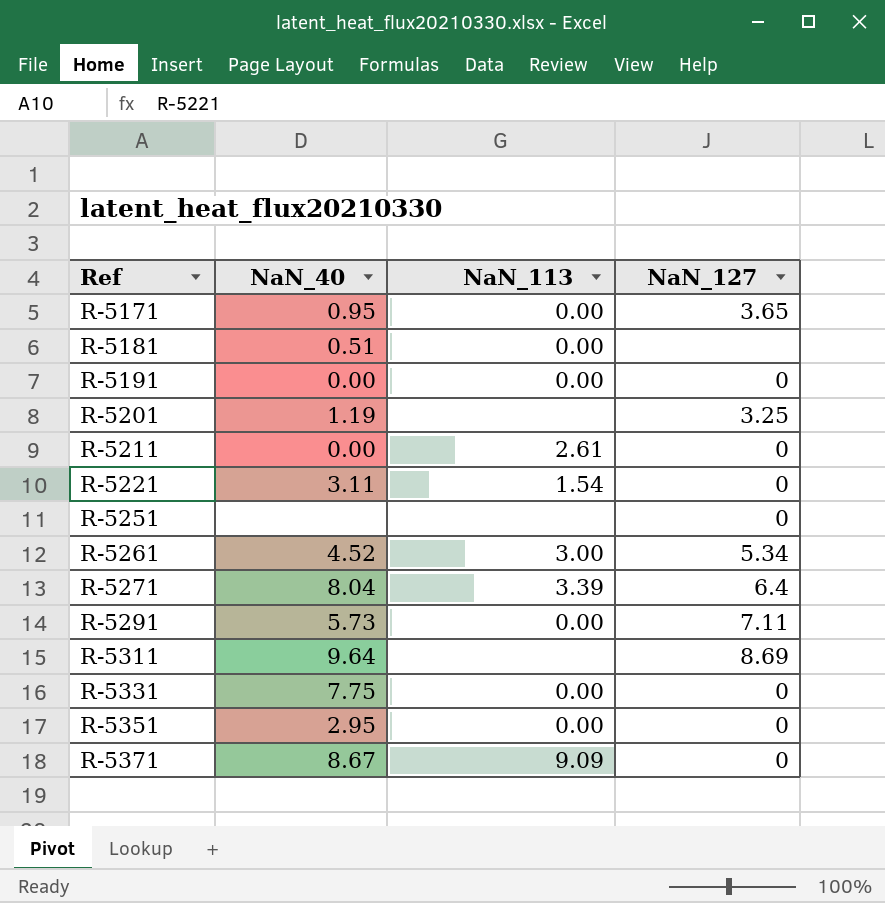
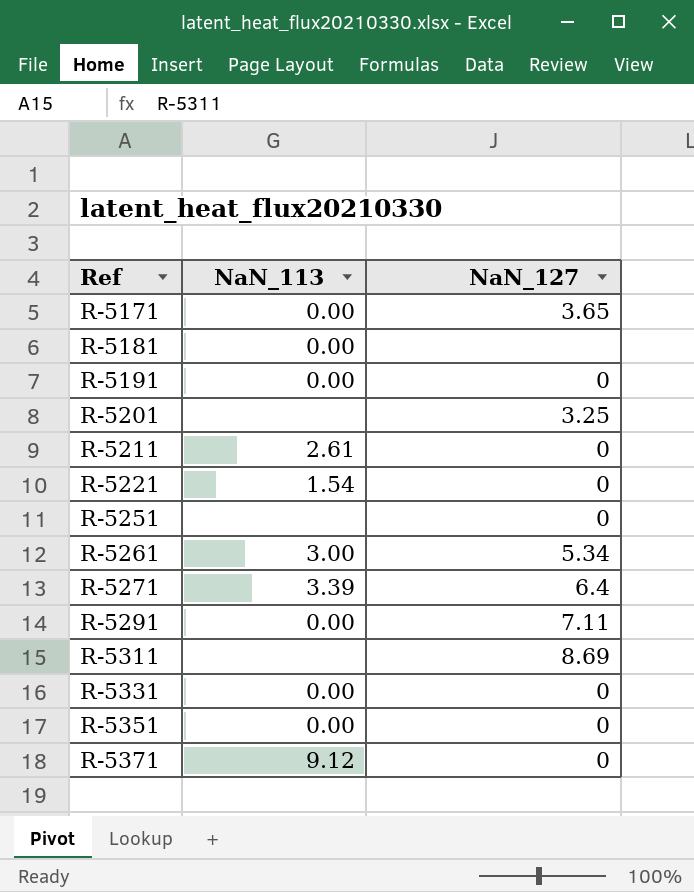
column NaN_40 | position: 2 -> none
R-5371 | NaN_113: 9.09 -> 9.12

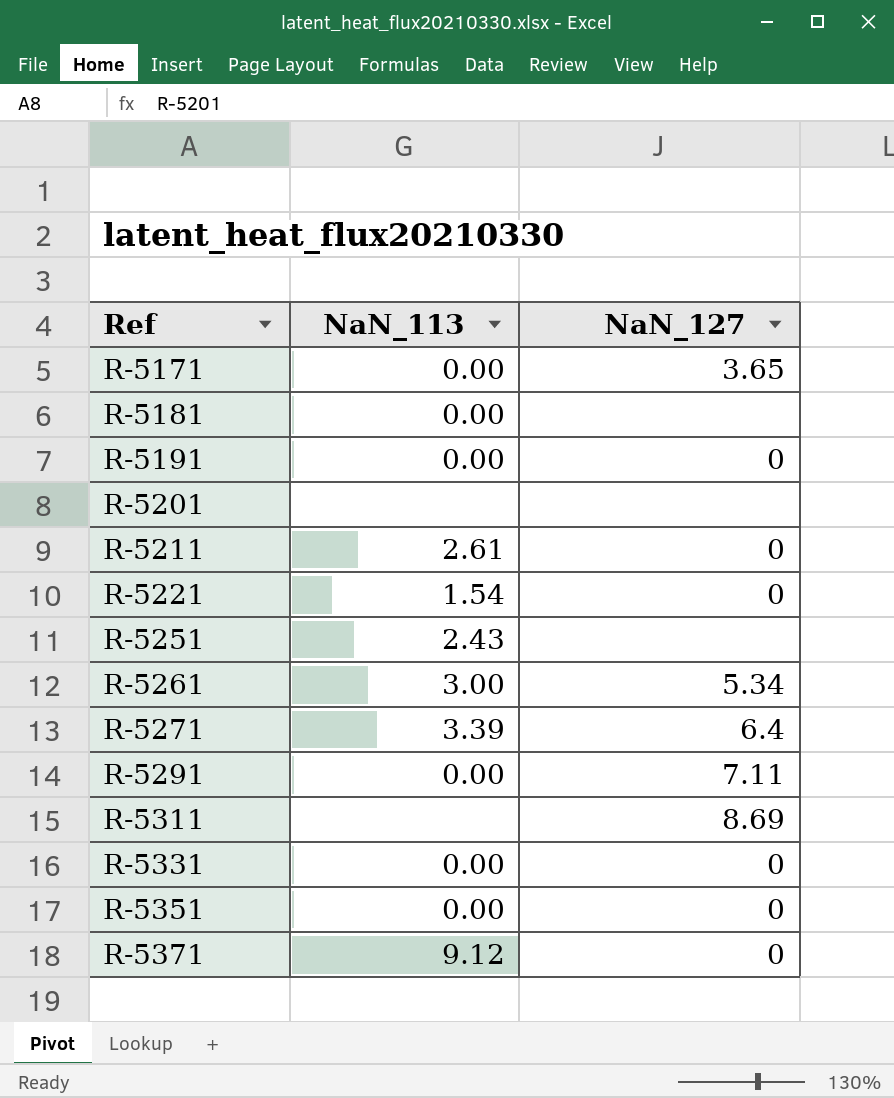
R-5201 | NaN_127: 3.25 -> none
R-5251 | NaN_113: none -> 2.43
R-5251 | NaN_127: 0 -> none

